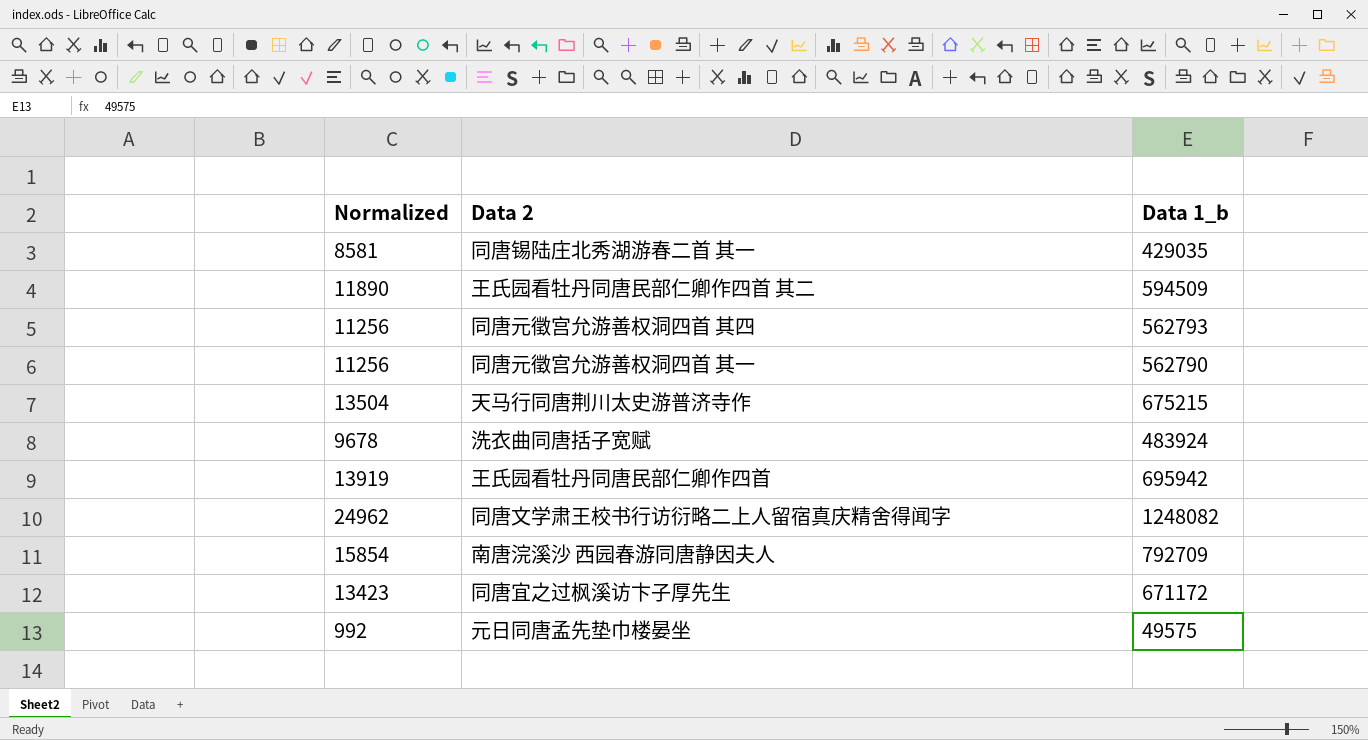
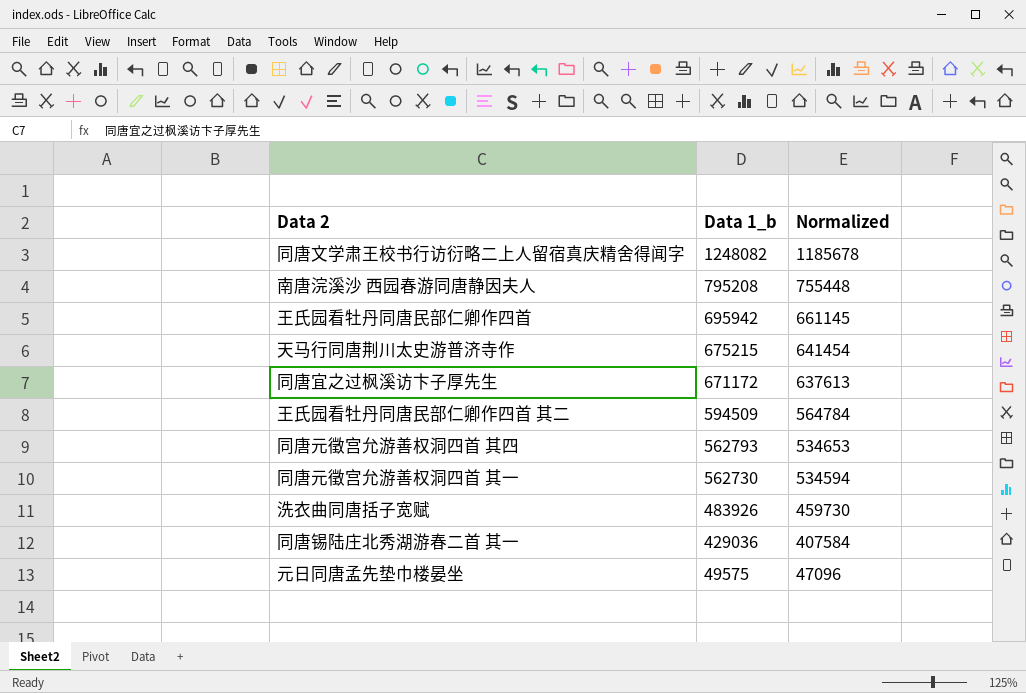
row order: none -> Data 1_b descending
column Normalized | formula: [Data 1_b] * 0.02 -> [Data 1_b] * 0.95
column Normalized | position: 1 -> 3
南唐浣溪沙 西园春游同唐静因夫人 | Data 1_b: 792709 -> 795208
同唐元徵宫允游善权洞四首 其一 | Data 1_b: 562790 -> 562730
洗衣曲同唐括子宽赋 | Data 1_b: 483924 -> 483926
同唐锡陆庄北秀湖游春二首 其一 | Data 1_b: 429035 -> 429036

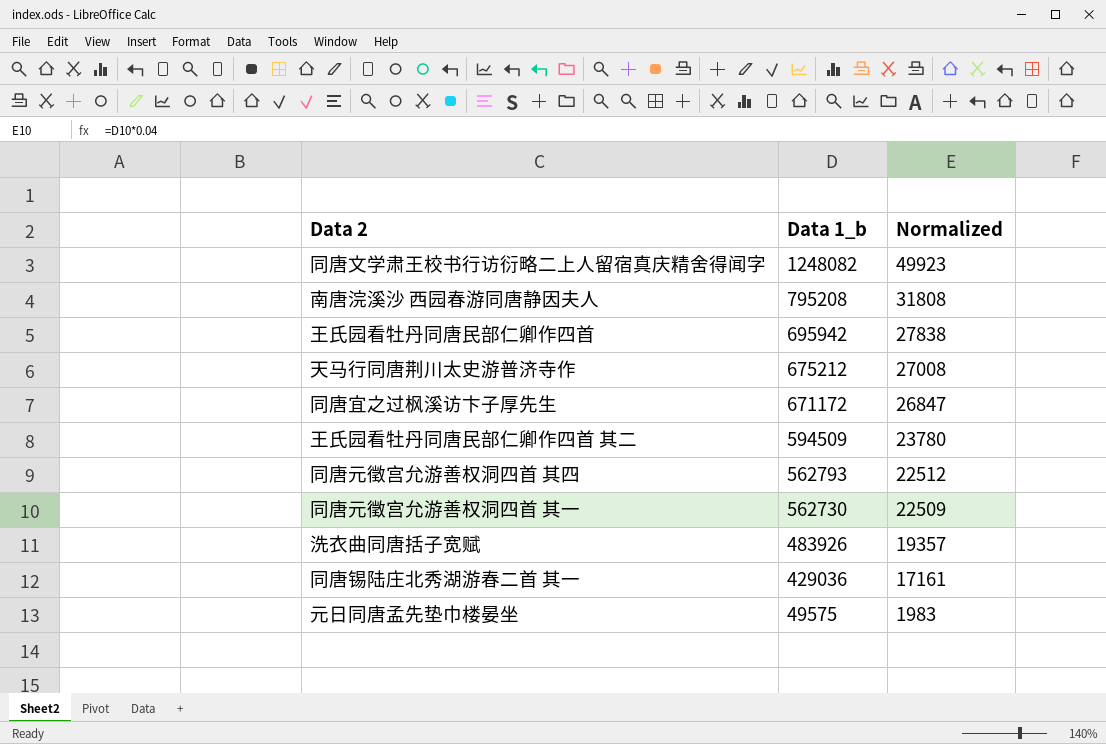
column Normalized | formula: [Data 1_b] * 0.95 -> [Data 1_b] * 0.04
天马行同唐荆川太史游普济寺作 | Data 1_b: 675215 -> 675212

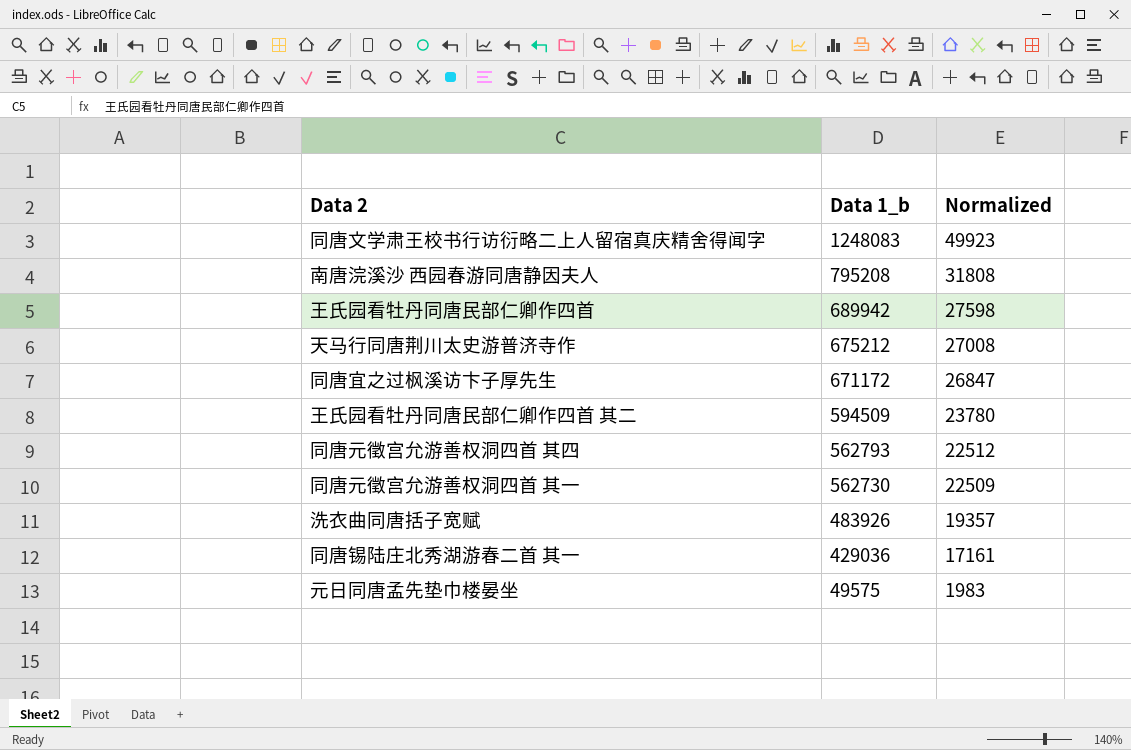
同唐文学肃王校书行访衍略二上人留宿真庆精舍得闻字 | Data 1_b: 1248082 -> 1248083
王氏园看牡丹同唐民部仁卿作四首 | Data 1_b: 695942 -> 689942
王氏园看牡丹同唐民部仁卿作四首 | Normalized: 27838 -> 27598

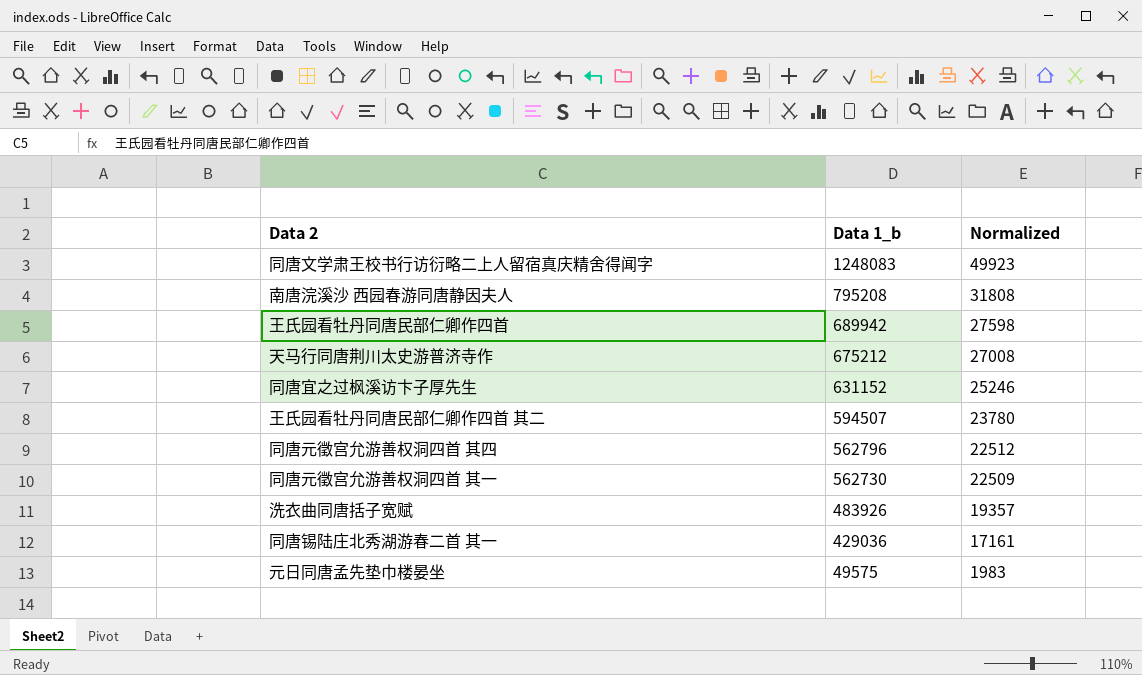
同唐宜之过枫溪访卞子厚先生 | Data 1_b: 671172 -> 631152
同唐宜之过枫溪访卞子厚先生 | Normalized: 26847 -> 25246
王氏园看牡丹同唐民部仁卿作四首 其二 | Data 1_b: 594509 -> 594507
同唐元徵宫允游善权洞四首 其四 | Data 1_b: 562793 -> 562796

